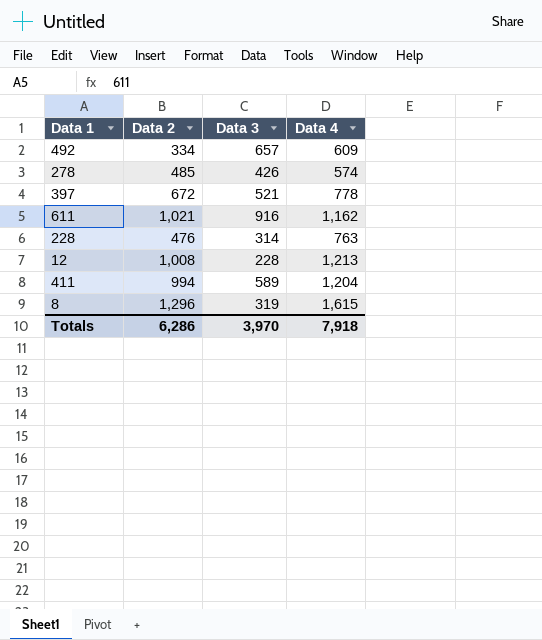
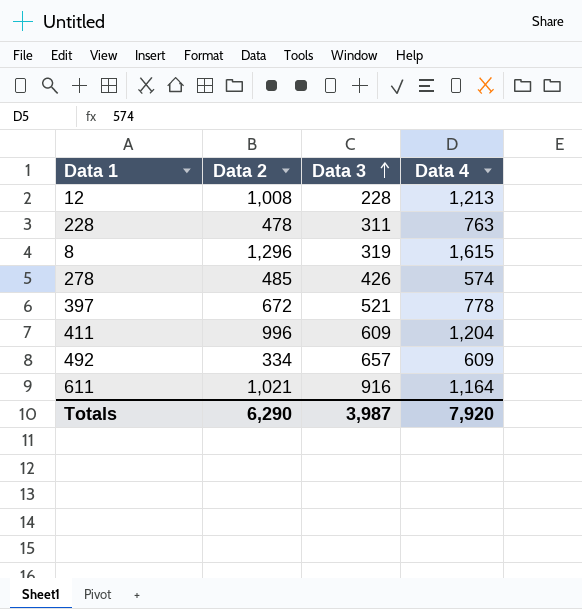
row order: none -> Data 3 ascending
228 | Data 2: 476 -> 478
228 | Data 3: 314 -> 311
411 | Data 2: 994 -> 996
411 | Data 3: 589 -> 609
611 | Data 4: 1,162 -> 1,164
Totals | Data 2: 6,286 -> 6,290
Totals | Data 3: 3,970 -> 3,987
Totals | Data 4: 7,918 -> 7,920

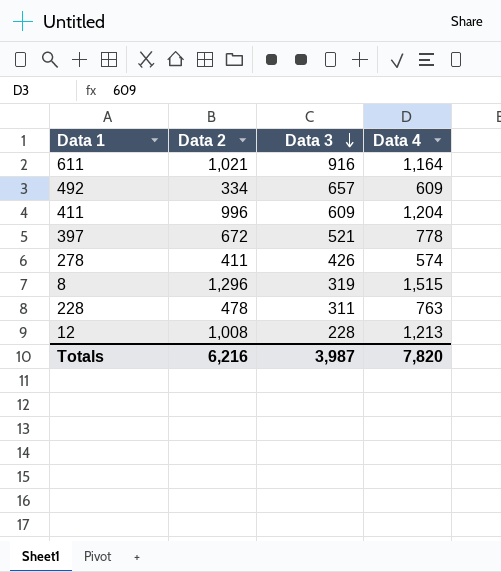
row order: Data 3 ascending -> Data 3 descending
278 | Data 2: 485 -> 411
8 | Data 4: 1,615 -> 1,515
Totals | Data 2: 6,290 -> 6,216
Totals | Data 4: 7,920 -> 7,820

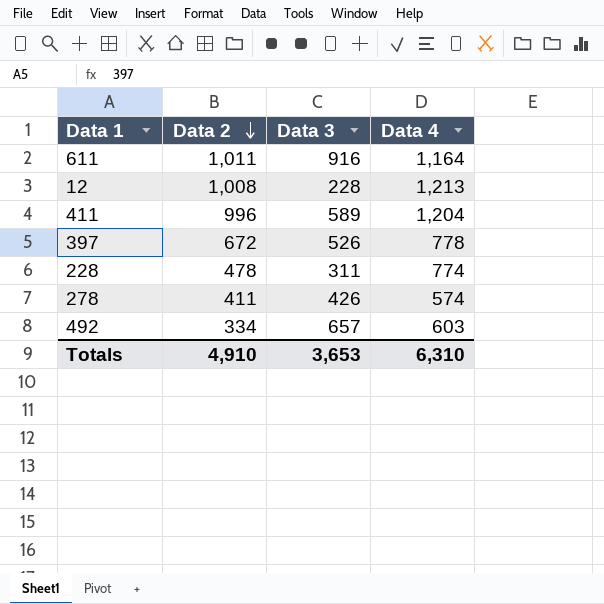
row order: Data 3 descending -> Data 2 descending
row 8: 1,296 | 319 | 1,515 -> none
611 | Data 2: 1,021 -> 1,011
411 | Data 3: 609 -> 589
397 | Data 3: 521 -> 526
228 | Data 4: 763 -> 774
492 | Data 4: 609 -> 603
Totals | Data 2: 6,216 -> 4,910
Totals | Data 3: 3,987 -> 3,653
Totals | Data 4: 7,820 -> 6,310

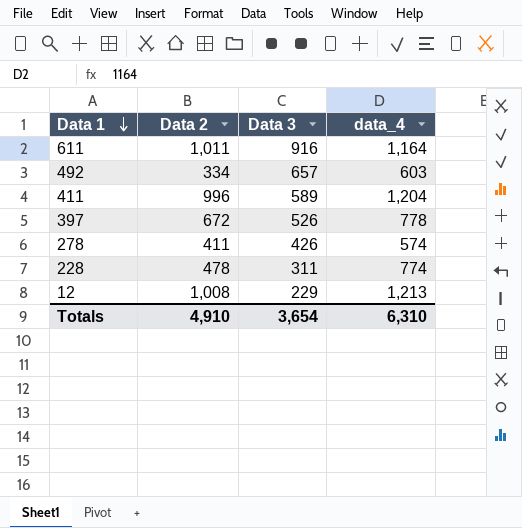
row order: Data 2 descending -> Data 1 descending
column name: Data 4 -> data_4
12 | Data 3: 228 -> 229
Totals | Data 3: 3,653 -> 3,654

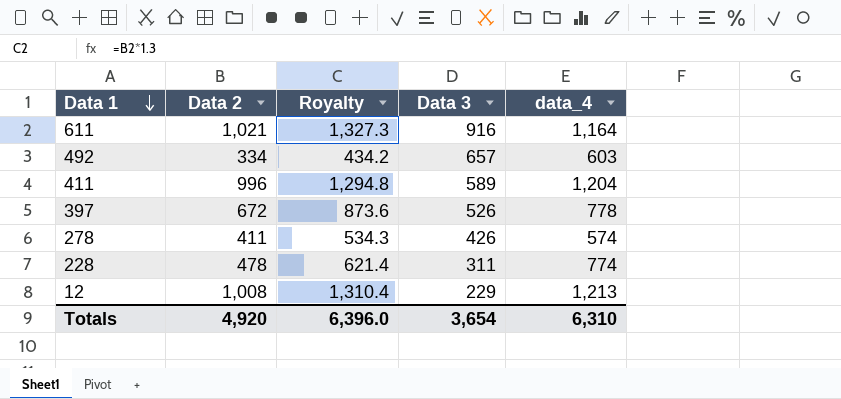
column Royalty | formula: none -> [Data 2] * 1.3
611 | Data 2: 1,011 -> 1,021
Totals | Data 2: 4,910 -> 4,920

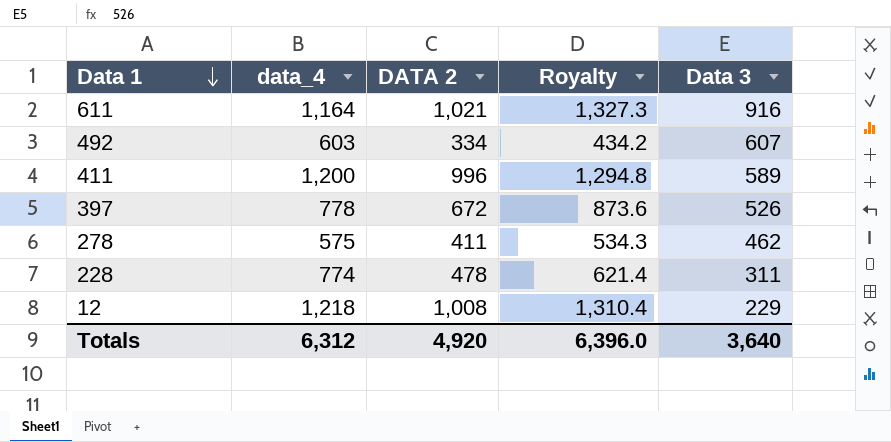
column data_4 | position: 5 -> 2
column name: Data 2 -> DATA 2
492 | Data 3: 657 -> 607
411 | data_4: 1,204 -> 1,200
278 | data_4: 574 -> 575
278 | Data 3: 426 -> 462
12 | data_4: 1,213 -> 1,218
Totals | data_4: 6,310 -> 6,312
Totals | Data 3: 3,654 -> 3,640

